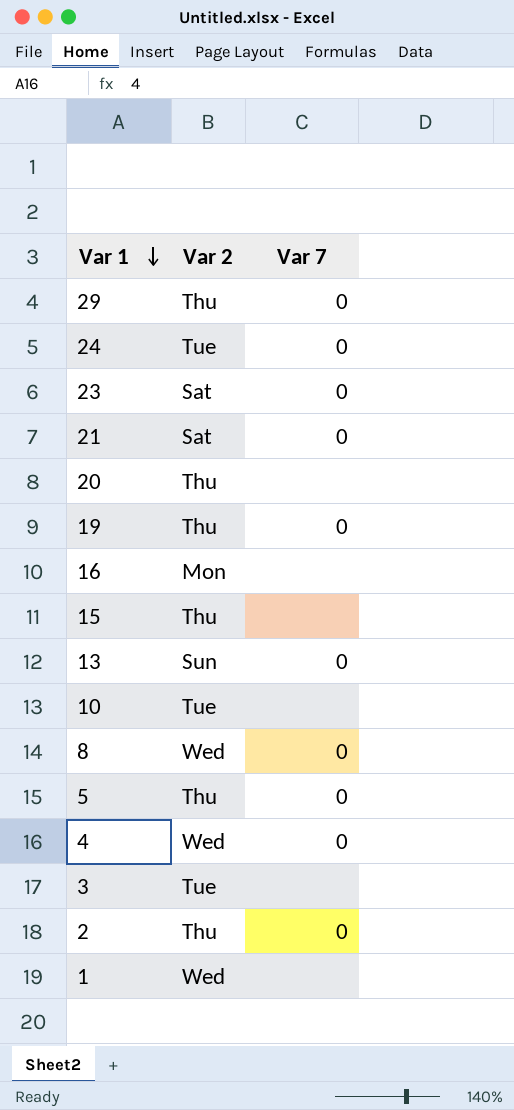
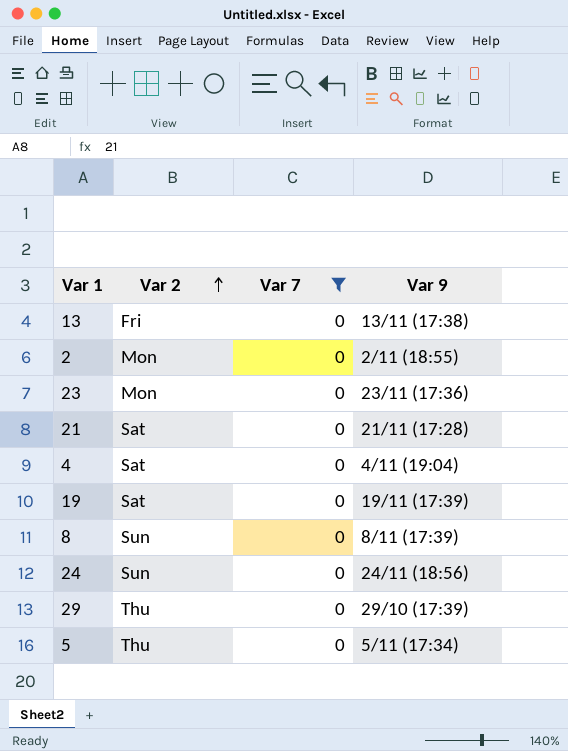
filter: none -> Var 7 = 0
row order: Var 1 descending -> Var 2 ascending
column Var 9 | position: none -> 4
13 | Var 2: Sun -> Fri
2 | Var 2: Thu -> Mon
23 | Var 2: Sat -> Mon
4 | Var 2: Wed -> Sat
19 | Var 2: Thu -> Sat
8 | Var 2: Wed -> Sun
24 | Var 2: Tue -> Sun

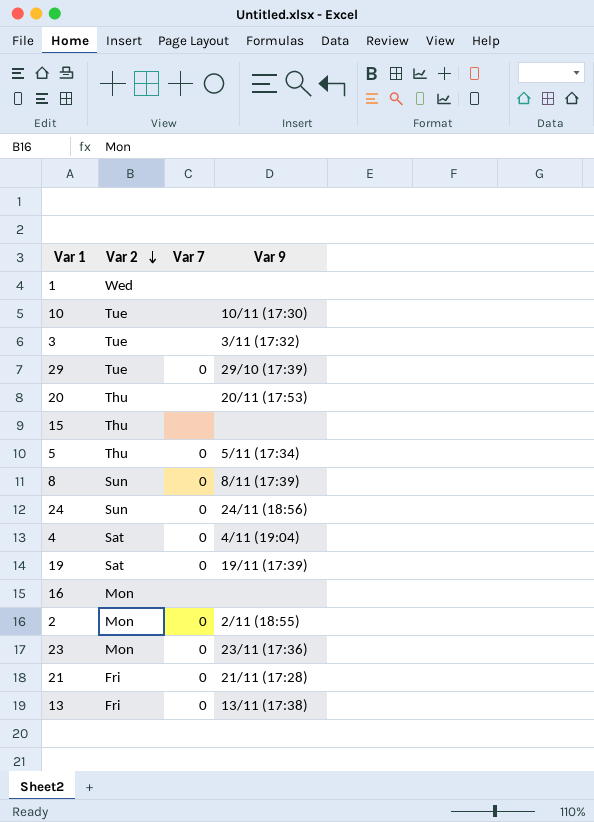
filter: Var 7 = 0 -> none
row order: Var 2 ascending -> Var 2 descending
29 | Var 2: Thu -> Tue
21 | Var 2: Sat -> Fri

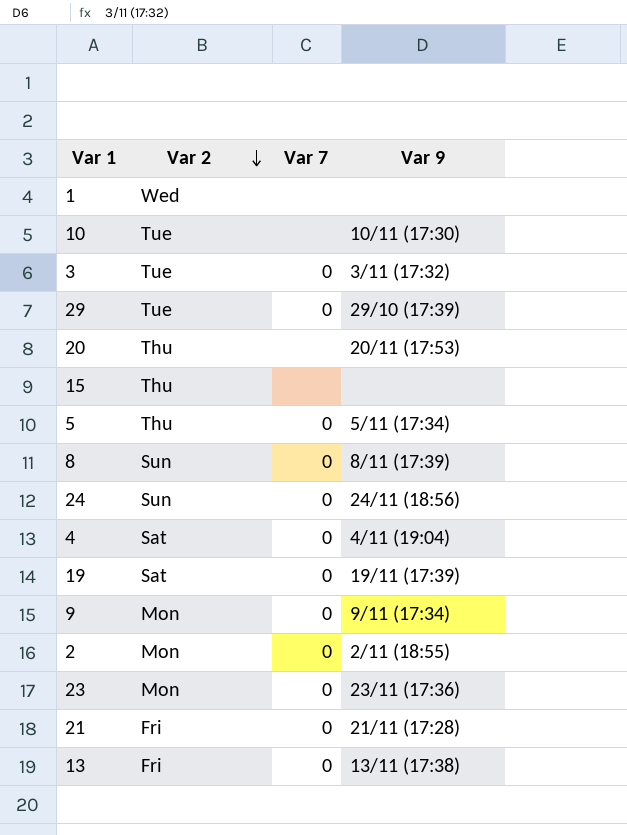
row 16: Mon | none | none -> none
3 | Var 7: none -> 0
row 9: none -> Mon | 0 | 9/11 (17:34)

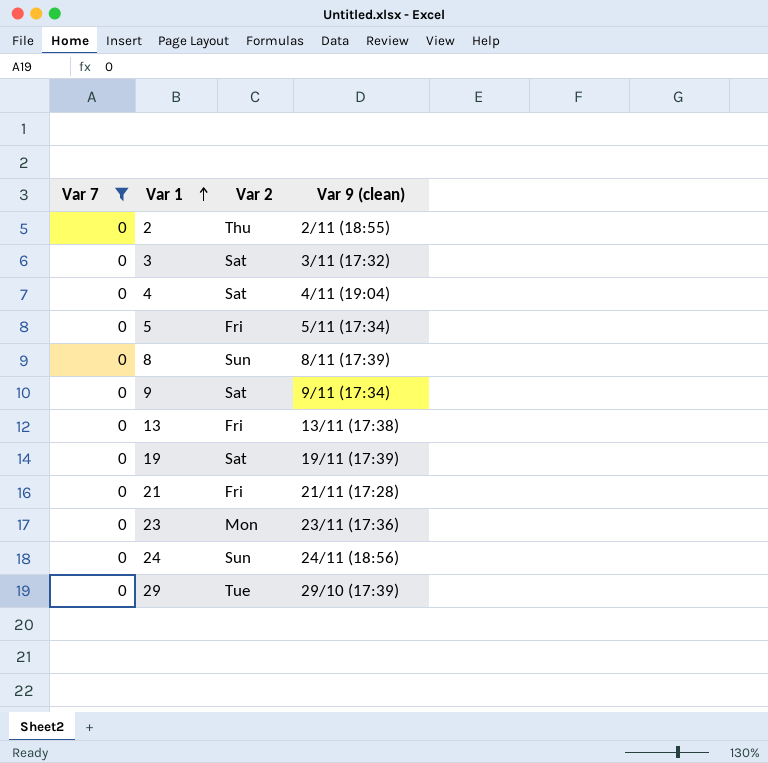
filter: none -> Var 7 = 0
row order: Var 2 descending -> Var 1 ascending
column Var 7 | position: 3 -> 1
column name: Var 9 -> Var 9 (clean)
2 | Var 2: Mon -> Thu
3 | Var 2: Tue -> Sat
5 | Var 2: Thu -> Fri
9 | Var 2: Mon -> Sat

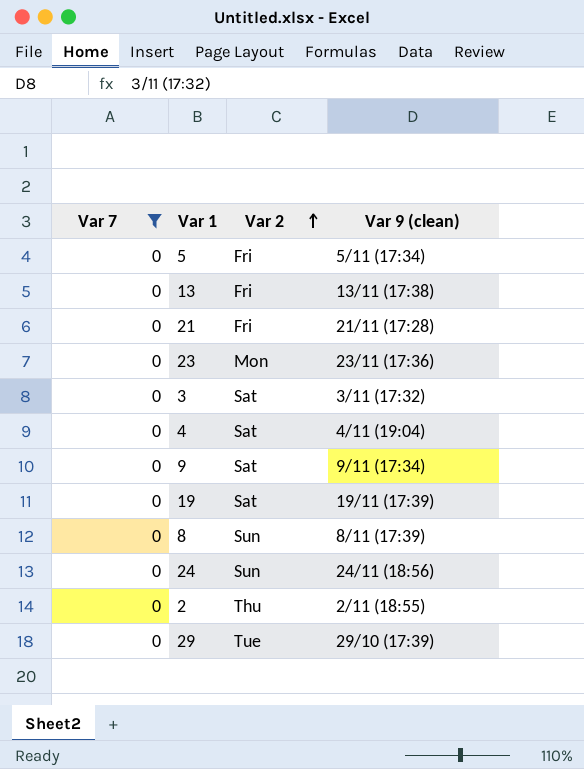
row order: Var 1 ascending -> Var 2 ascending

